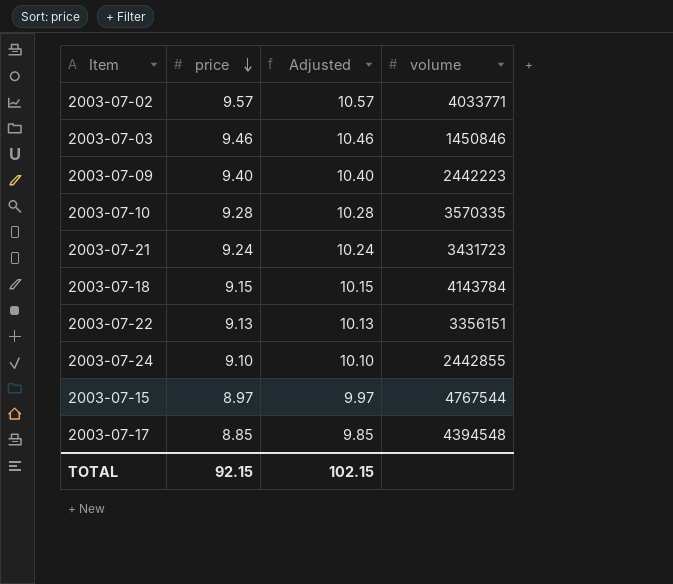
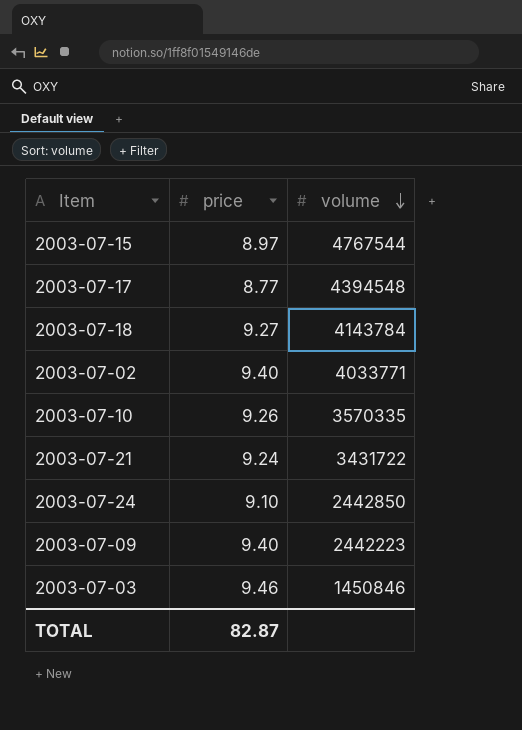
row order: price descending -> volume descending
column Adjusted | formula: [price] + 1 -> none
row 2003-07-22: 9.13 | 10.13 | 3356151 -> none
2003-07-17 | price: 8.85 -> 8.77
2003-07-18 | price: 9.15 -> 9.27
2003-07-02 | price: 9.57 -> 9.40
2003-07-10 | price: 9.28 -> 9.26
2003-07-21 | volume: 3431723 -> 3431722
2003-07-24 | volume: 2442855 -> 2442850
TOTAL | price: 92.15 -> 82.87

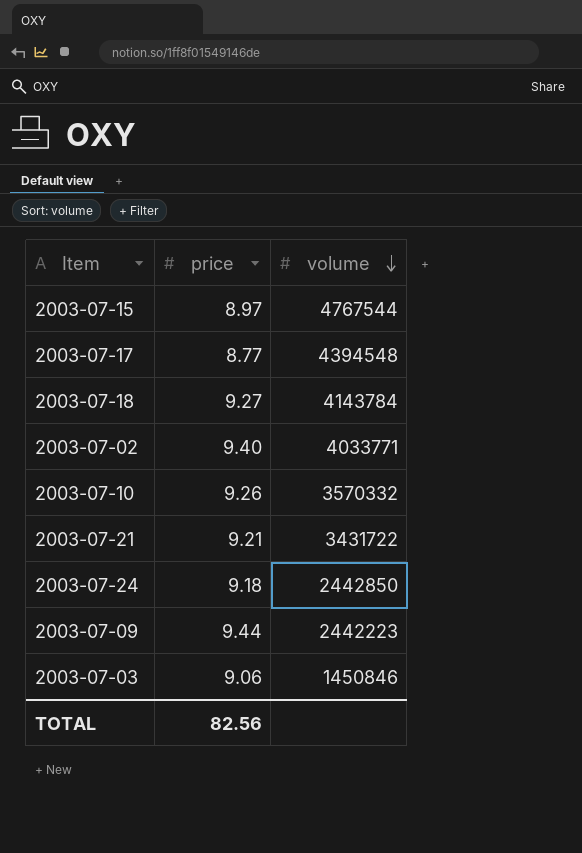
2003-07-10 | volume: 3570335 -> 3570332
2003-07-21 | price: 9.24 -> 9.21
2003-07-24 | price: 9.10 -> 9.18
2003-07-09 | price: 9.40 -> 9.44
2003-07-03 | price: 9.46 -> 9.06
TOTAL | price: 82.87 -> 82.56

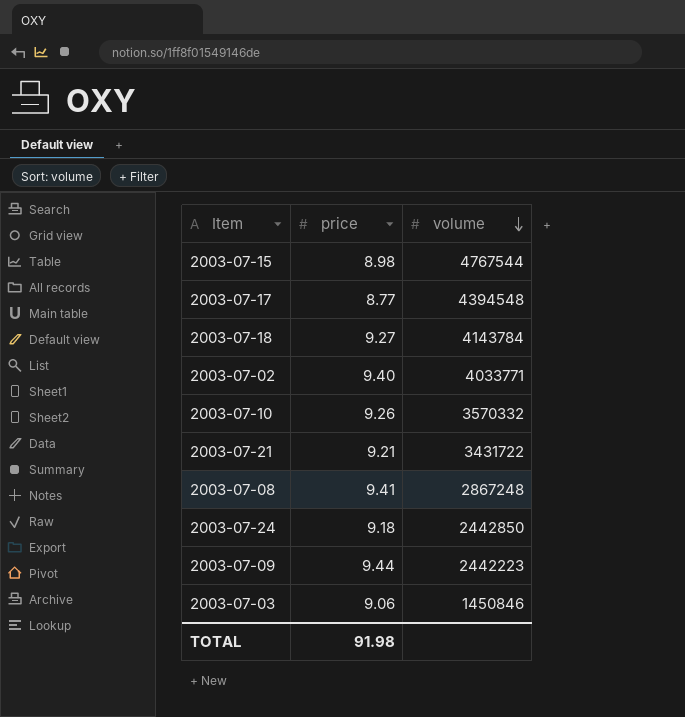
2003-07-15 | price: 8.97 -> 8.98
row 2003-07-08: none -> 9.41 | 2867248
TOTAL | price: 82.56 -> 91.98

